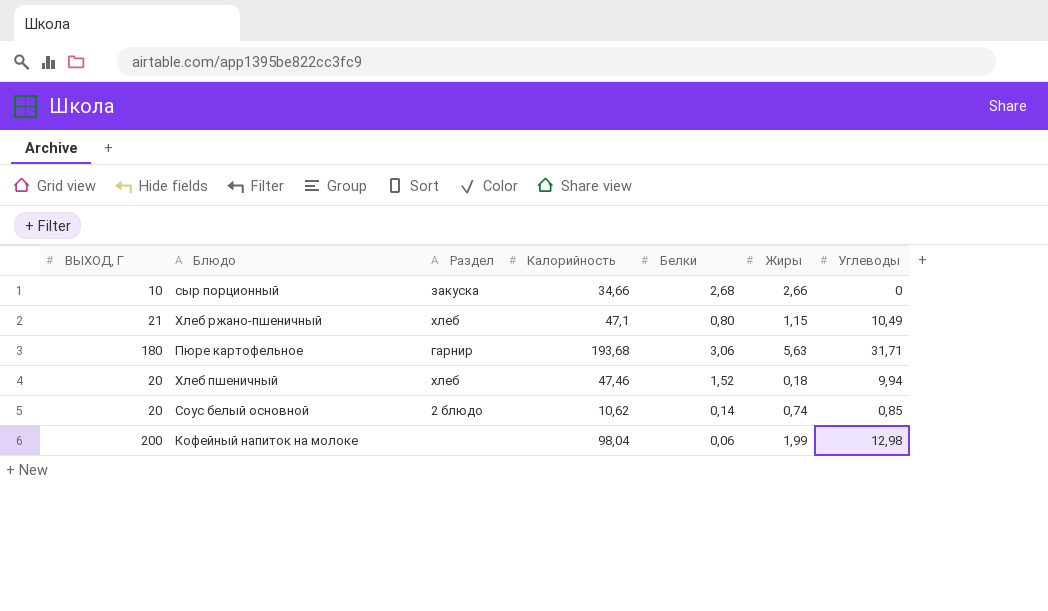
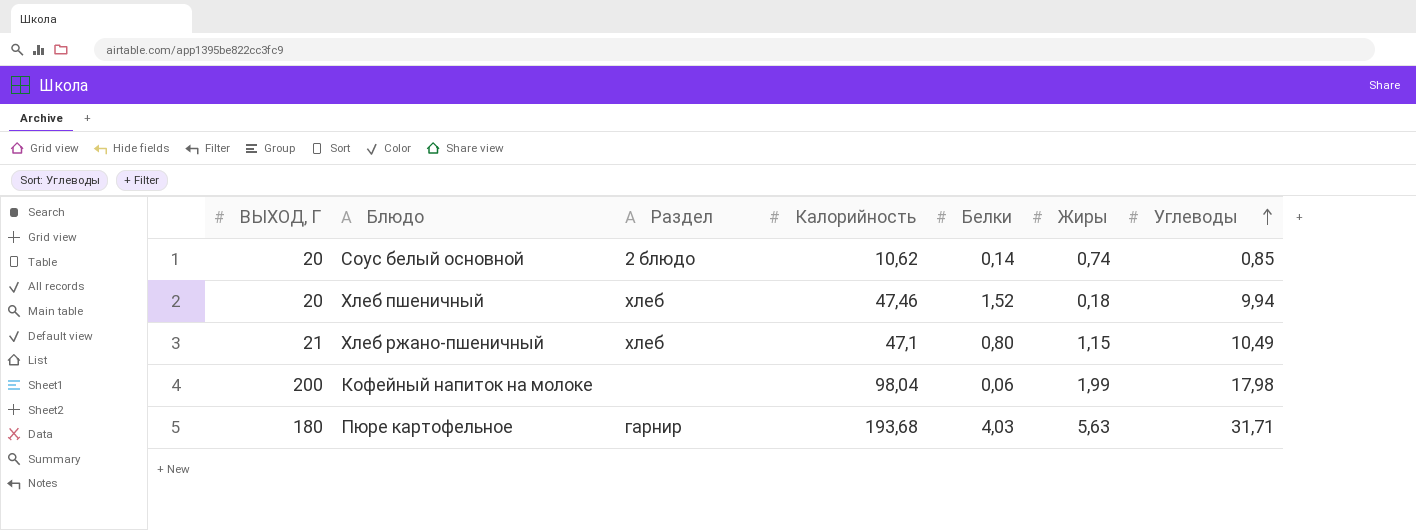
row order: none -> Углеводы ascending
row сыр порционный: 10 | закуска | 34,66 | 2,68 | 2,66 | 0 -> none
Кофейный напиток на молоке | Углеводы: 12,98 -> 17,98
Пюре картофельное | Белки: 3,06 -> 4,03

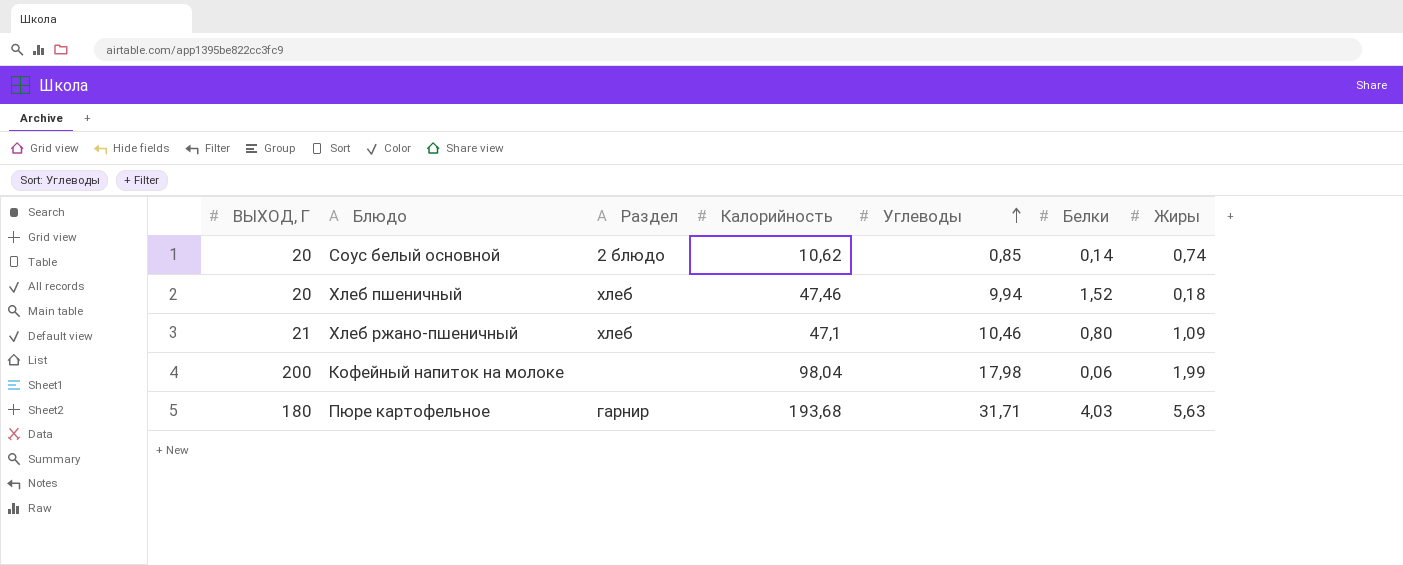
column Углеводы | position: 7 -> 5
Хлеб ржано-пшеничный | Углеводы: 10,49 -> 10,46
Хлеб ржано-пшеничный | Жиры: 1,15 -> 1,09

